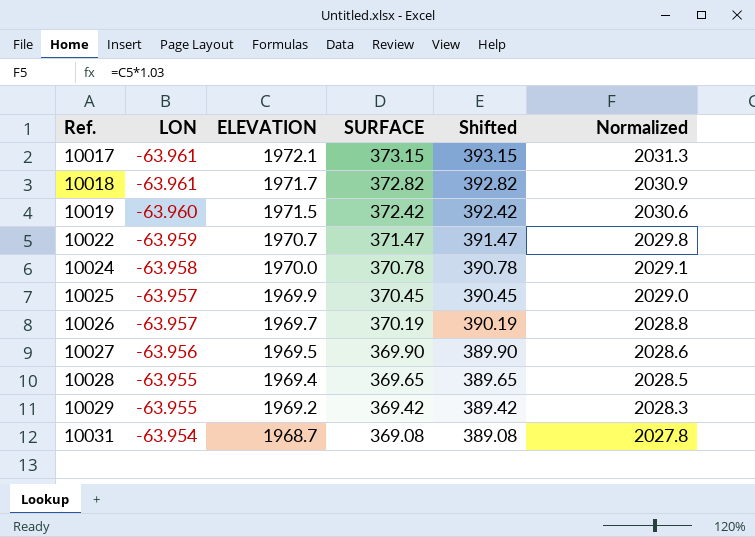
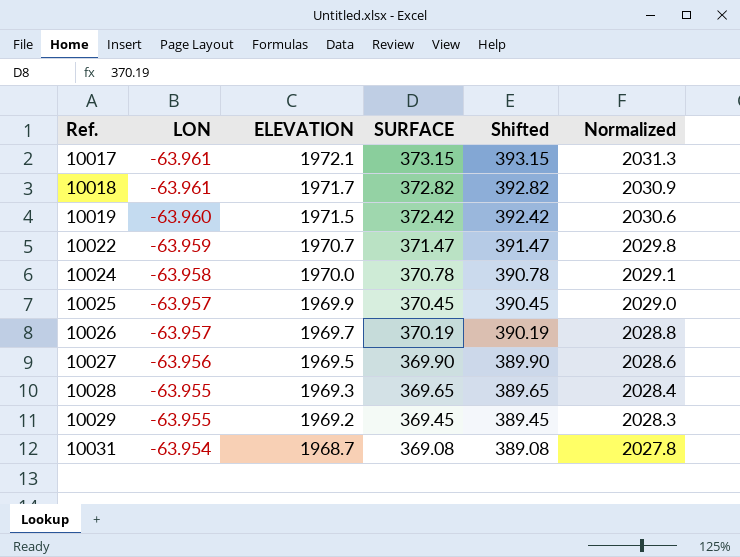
10028 | ELEVATION: 1969.4 -> 1969.3
10028 | Normalized: 2028.5 -> 2028.4
10029 | SURFACE: 369.42 -> 369.45
10029 | Shifted: 389.42 -> 389.45

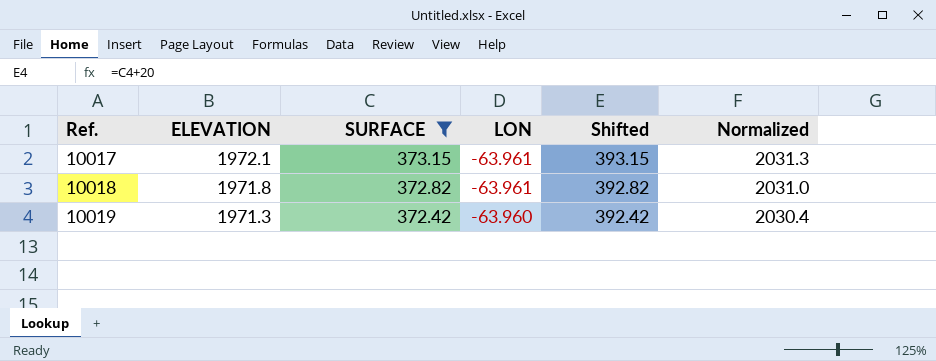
filter: none -> SURFACE >= 372.42
column LON | position: 2 -> 4
10018 | ELEVATION: 1971.7 -> 1971.8
10018 | Normalized: 2030.9 -> 2031.0
10019 | ELEVATION: 1971.5 -> 1971.3
10019 | Normalized: 2030.6 -> 2030.4

